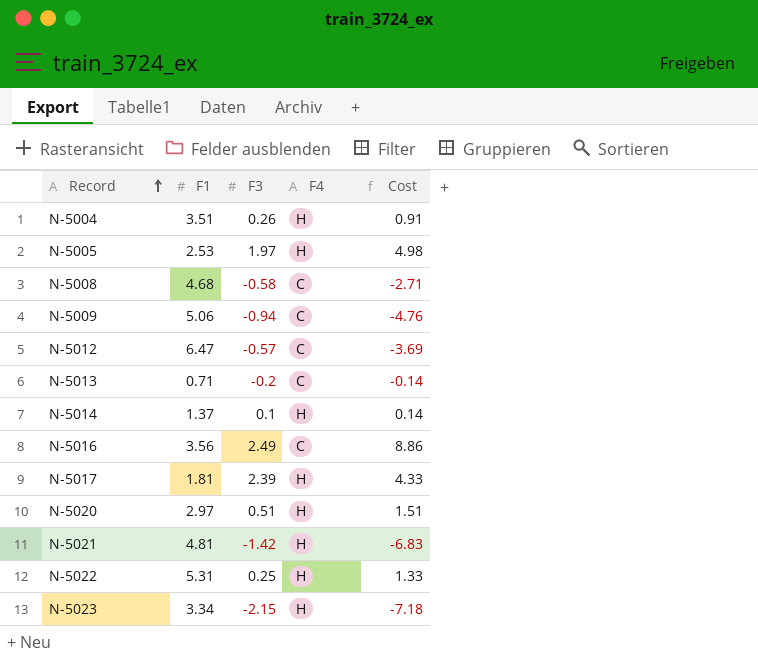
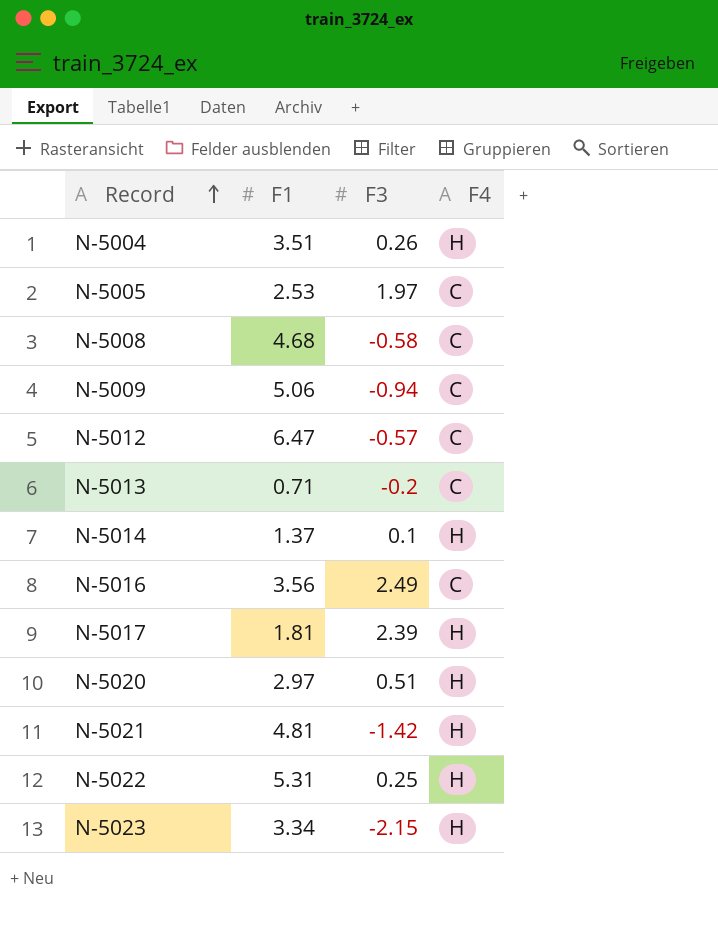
column Cost | formula: [F1] * [F3] -> none
N-5005 | F4: H -> C

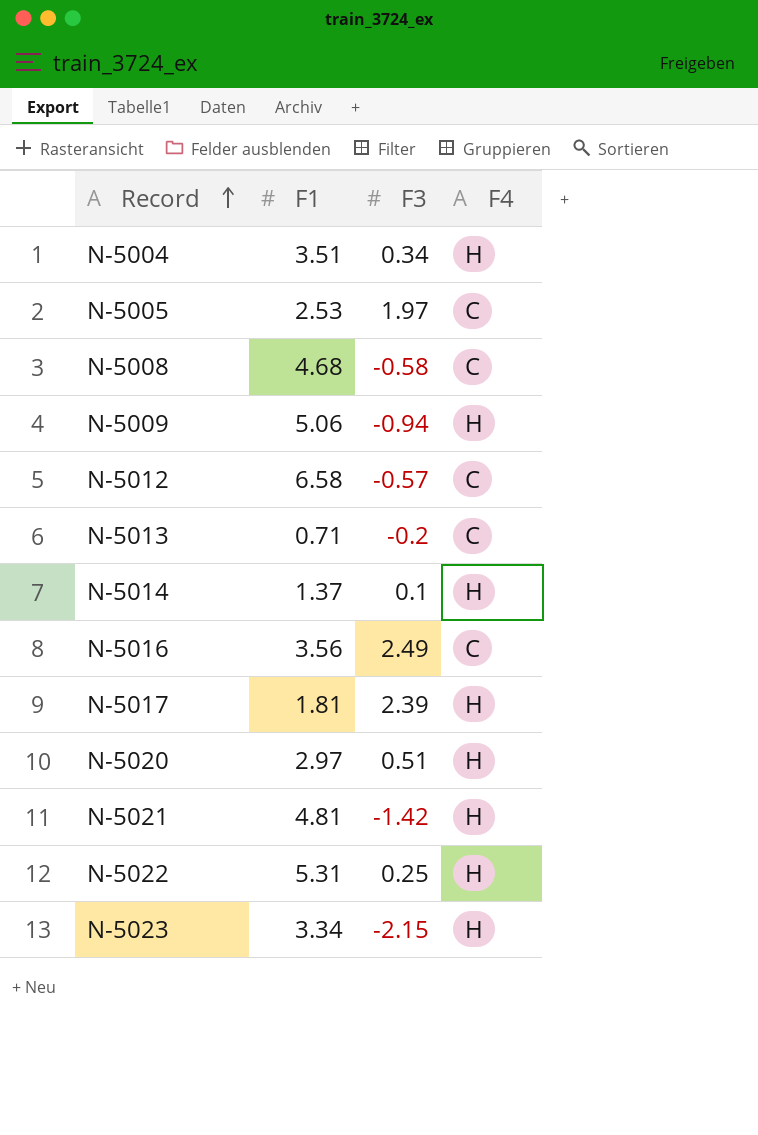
N-5004 | F3: 0.26 -> 0.34
N-5009 | F4: C -> H
N-5012 | F1: 6.47 -> 6.58

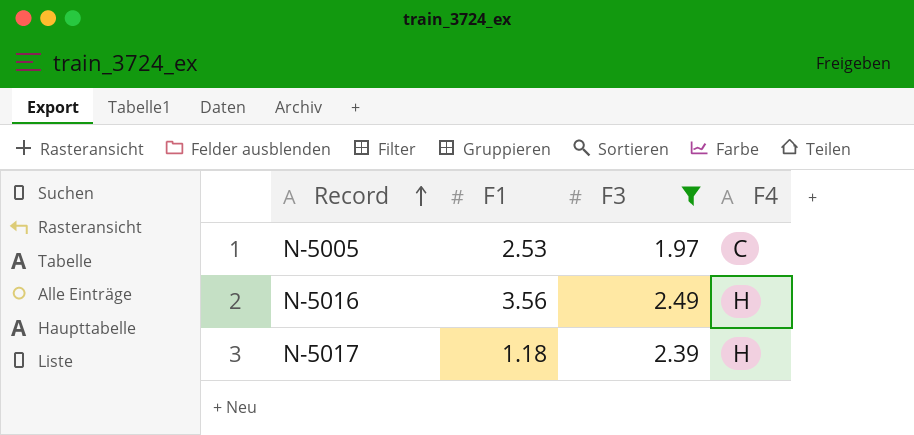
filter: none -> F3 >= 1.97
N-5016 | F4: C -> H
N-5017 | F1: 1.81 -> 1.18

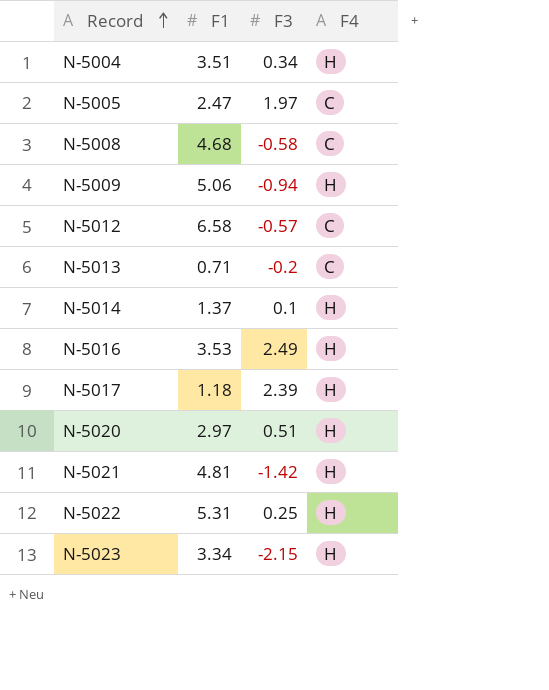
filter: F3 >= 1.97 -> none
N-5005 | F1: 2.53 -> 2.47
N-5016 | F1: 3.56 -> 3.53

